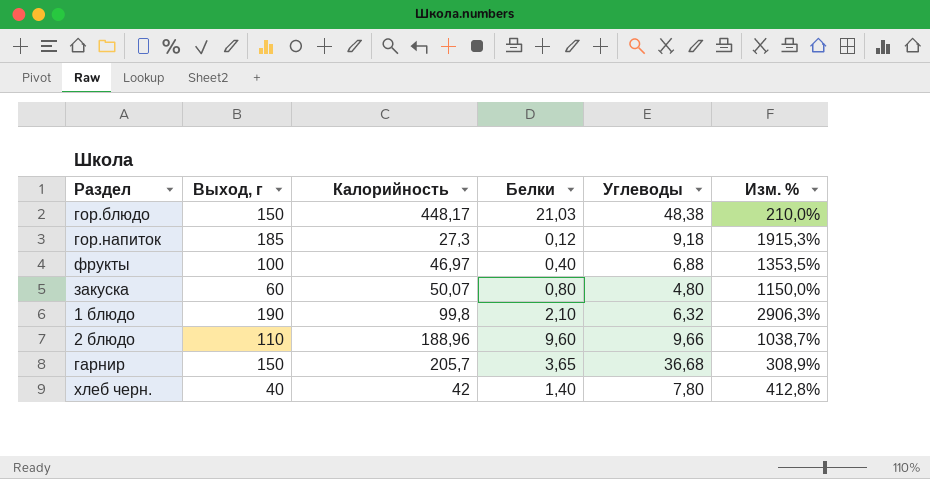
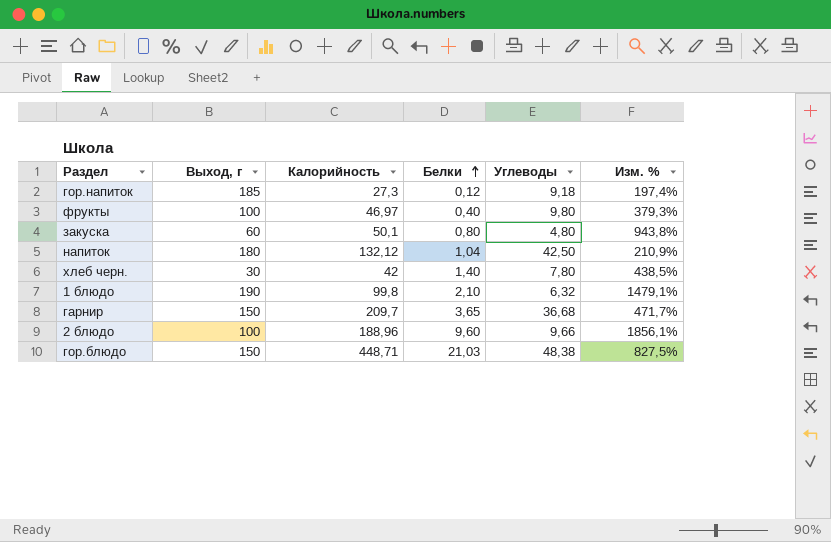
row order: none -> Белки ascending
column Изм. % | formula: ([Выход, г] - [Углеводы]) / [Углеводы] -> ([Калорийность] - [Углеводы]) / [Углеводы]
фрукты | Углеводы: 6,88 -> 9,80
закуска | Калорийность: 50,07 -> 50,1
row напиток: none -> 180 | 132,12 | 1,04 | 42,50 | 210,9%
хлеб черн. | Выход, г: 40 -> 30
гарнир | Калорийность: 205,7 -> 209,7
2 блюдо | Выход, г: 110 -> 100
гор.блюдо | Калорийность: 448,17 -> 448,71

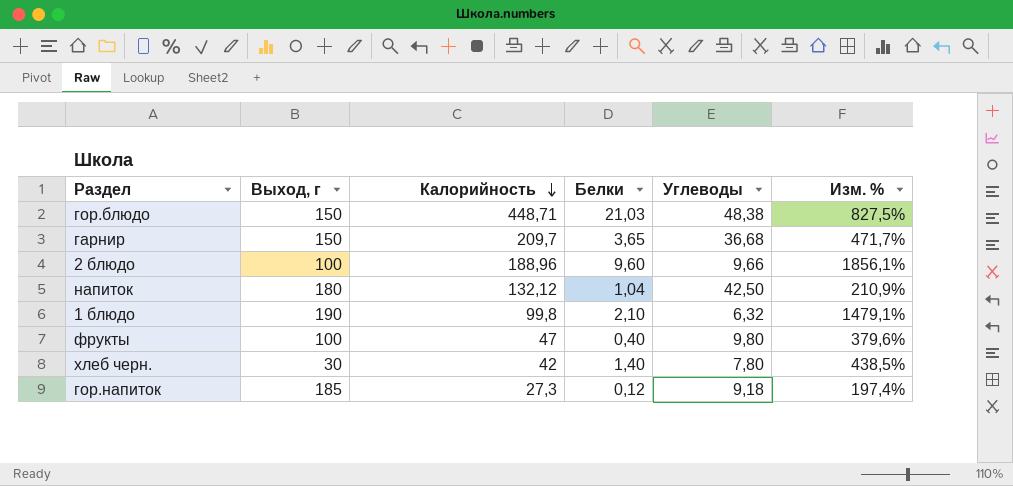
row order: Белки ascending -> Калорийность descending
row закуска: 60 | 50,1 | 0,80 | 4,80 | 943,8% -> none
фрукты | Калорийность: 46,97 -> 47
фрукты | Изм. %: 379,3% -> 379,6%

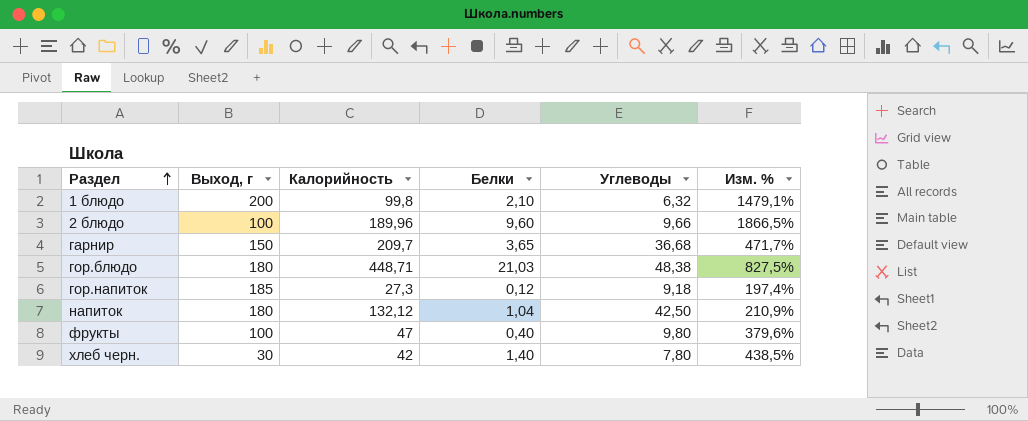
row order: Калорийность descending -> Раздел ascending
1 блюдо | Выход, г: 190 -> 200
2 блюдо | Калорийность: 188,96 -> 189,96
2 блюдо | Изм. %: 1856,1% -> 1866,5%
гор.блюдо | Выход, г: 150 -> 180

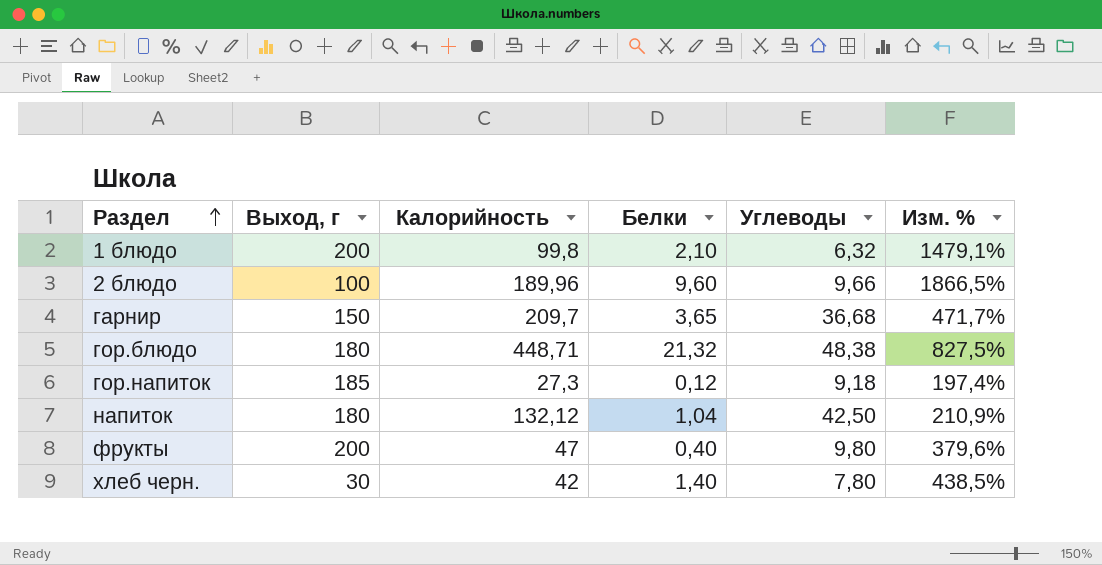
гор.блюдо | Белки: 21,03 -> 21,32
фрукты | Выход, г: 100 -> 200

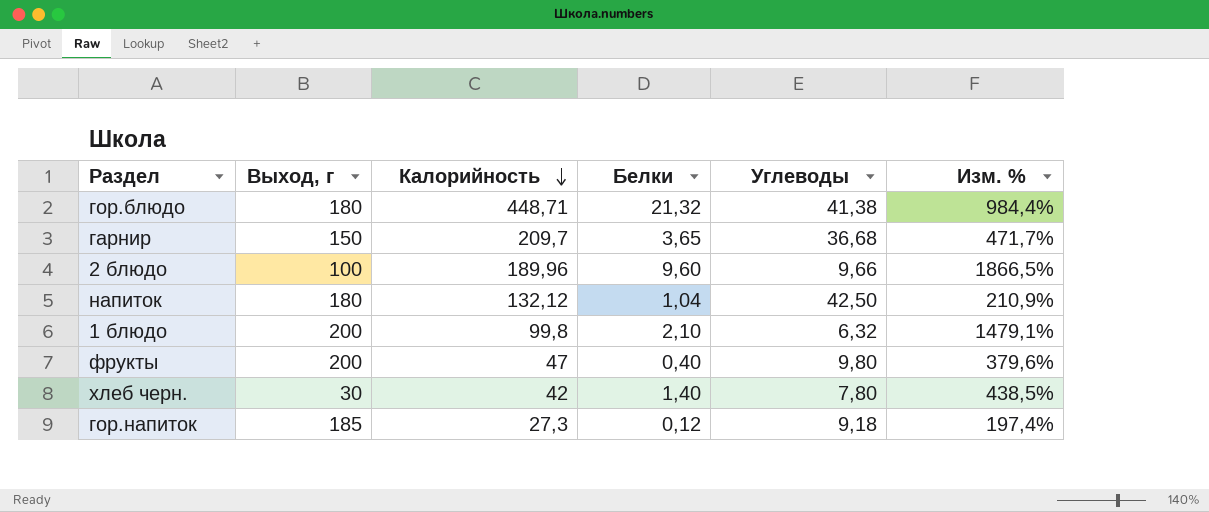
row order: Раздел ascending -> Калорийность descending
гор.блюдо | Углеводы: 48,38 -> 41,38
гор.блюдо | Изм. %: 827,5% -> 984,4%

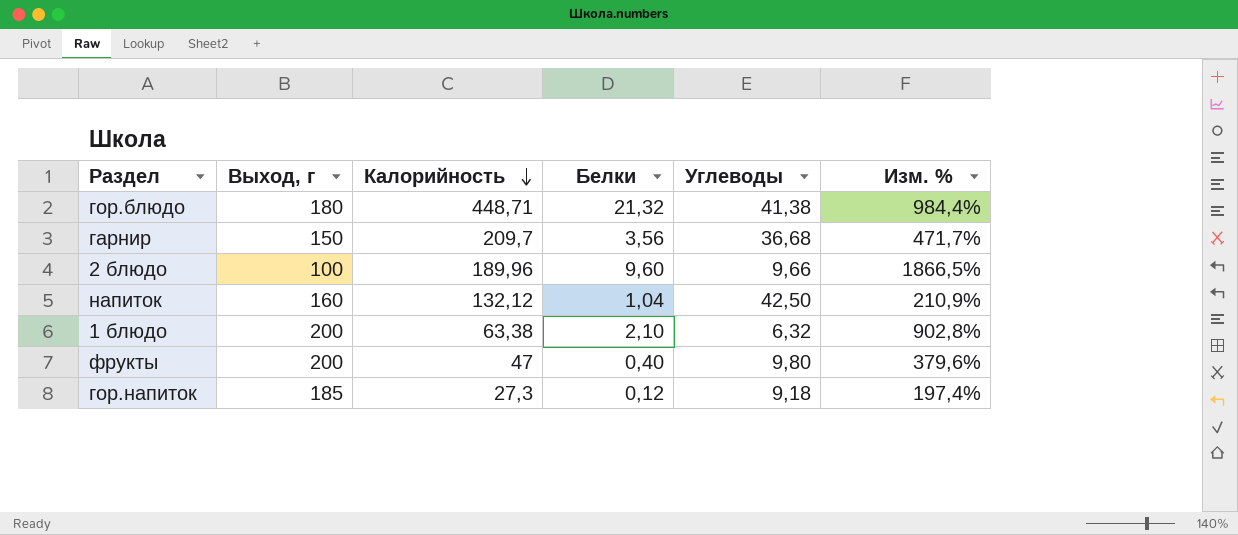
row хлеб черн.: 30 | 42 | 1,40 | 7,80 | 438,5% -> none
гарнир | Белки: 3,65 -> 3,56
напиток | Выход, г: 180 -> 160
1 блюдо | Калорийность: 99,8 -> 63,38
1 блюдо | Изм. %: 1479,1% -> 902,8%

